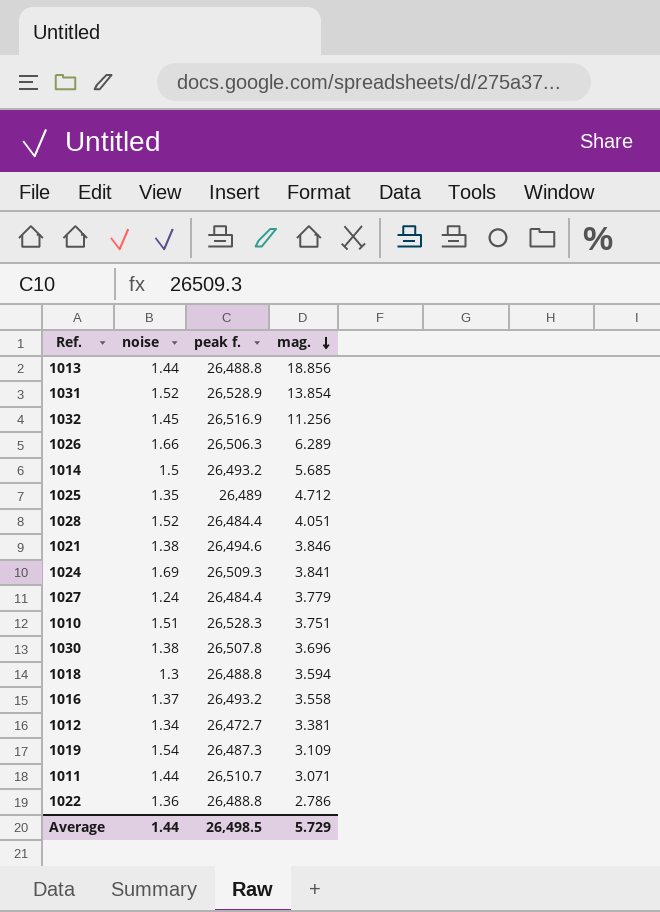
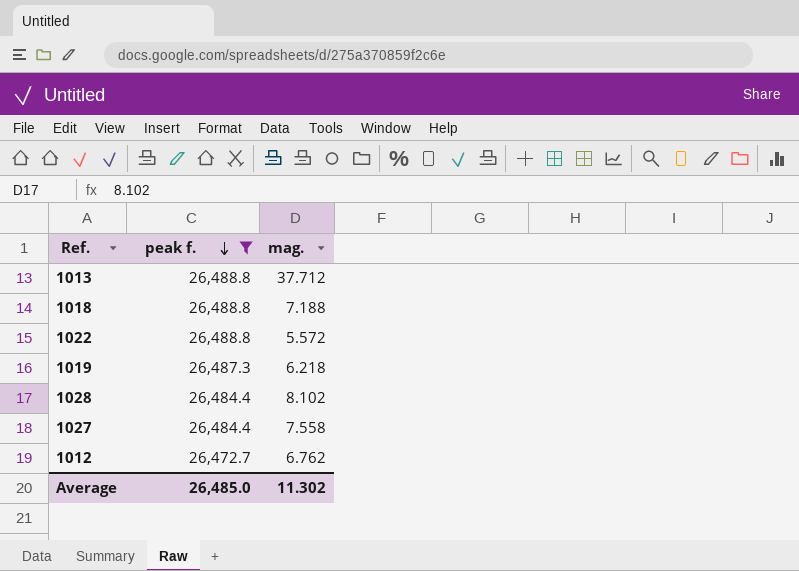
filter: none -> peak f. <= 26,488.8
row order: mag. descending -> peak f. descending
column noise | position: 2 -> none
1013 | mag.: 18.856 -> 37.712
1018 | mag.: 3.594 -> 7.188
1022 | mag.: 2.786 -> 5.572
1019 | mag.: 3.109 -> 6.218
1028 | mag.: 4.051 -> 8.102
1027 | mag.: 3.779 -> 7.558
1012 | mag.: 3.381 -> 6.762
Average | peak f.: 26,498.5 -> 26,485.0
Average | mag.: 5.729 -> 11.302

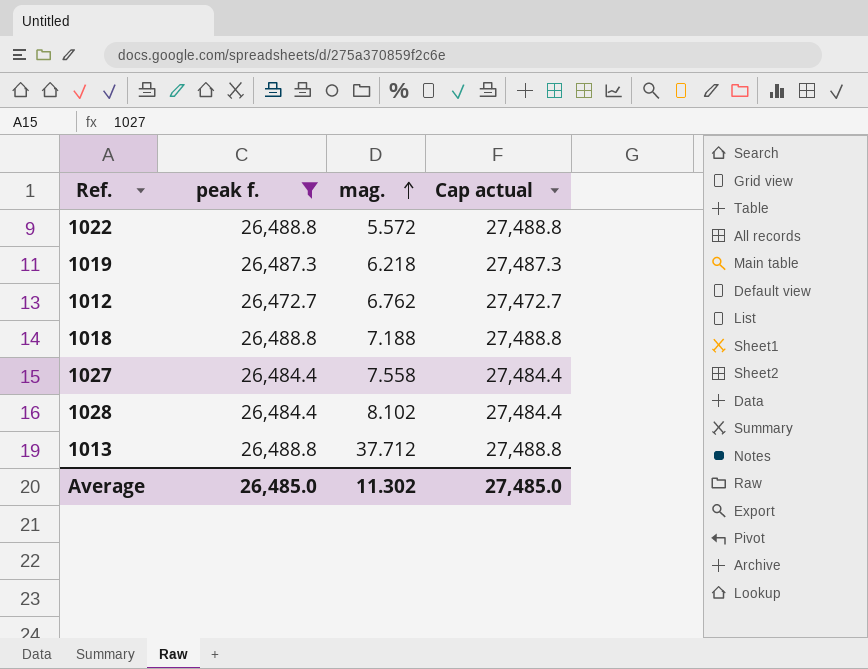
row order: peak f. descending -> mag. ascending
column Cap actual | formula: none -> [peak f.] + 1000

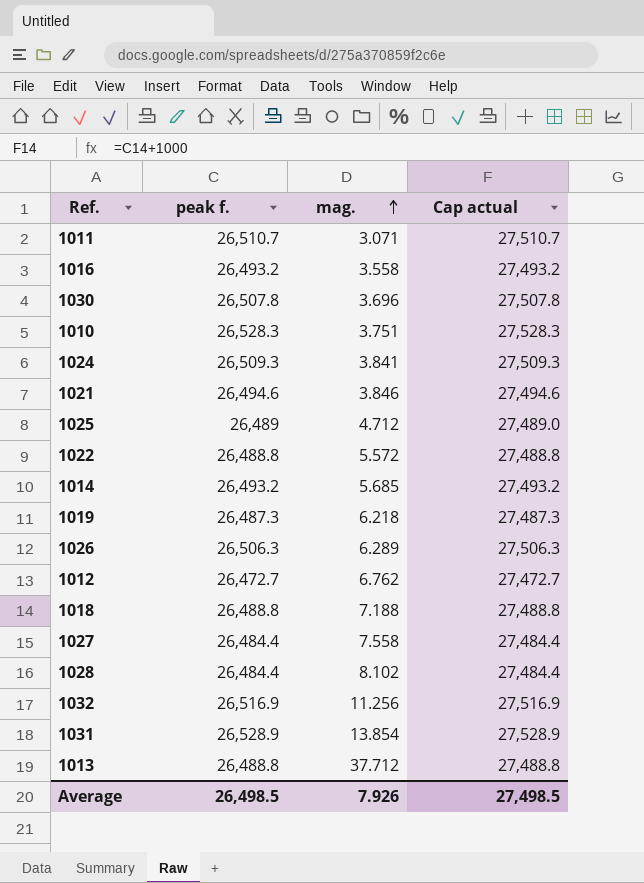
filter: peak f. <= 26,488.8 -> none
Average | peak f.: 26,485.0 -> 26,498.5
Average | mag.: 11.302 -> 7.926
Average | Cap actual: 27,485.0 -> 27,498.5

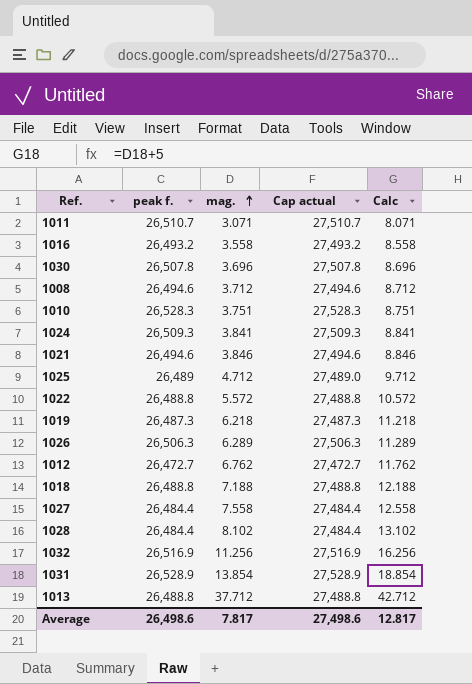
column Calc | formula: none -> [mag.] + 5
row 1014: 26,493.2 | 5.685 | 27,493.2 -> none
row 1008: none -> 26,494.6 | 3.712 | 27,494.6 | 8.712
Average | peak f.: 26,498.5 -> 26,498.6
Average | mag.: 7.926 -> 7.817
Average | Cap actual: 27,498.5 -> 27,498.6

